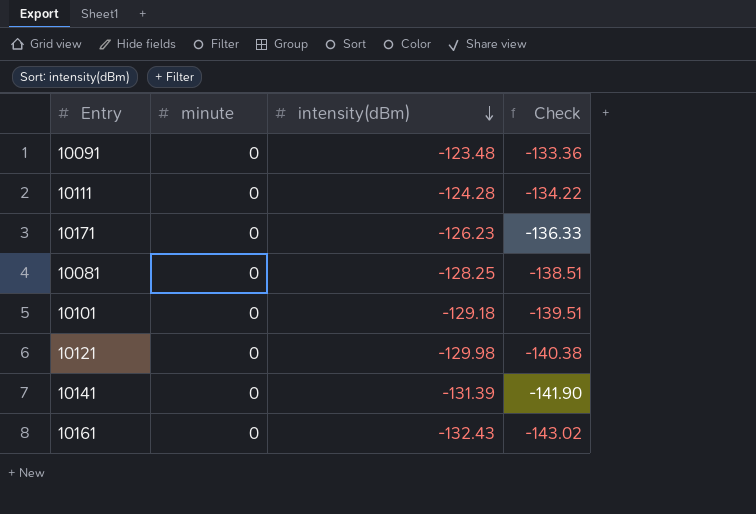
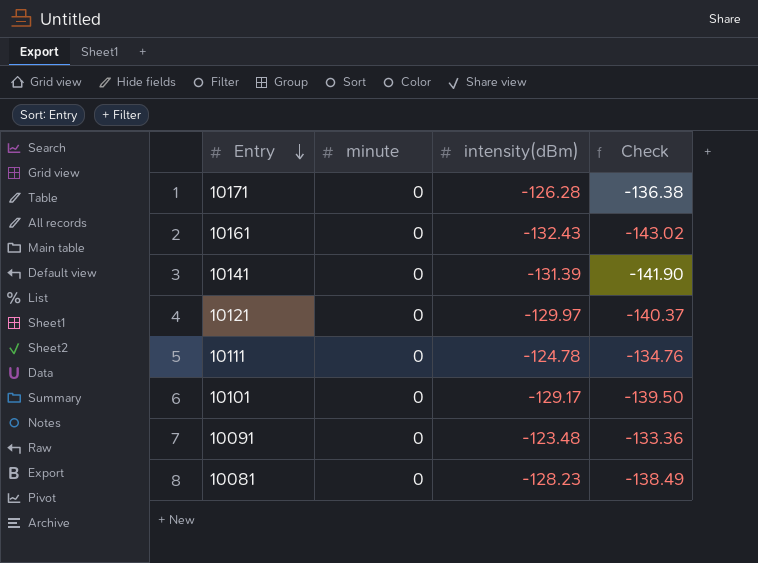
row order: intensity(dBm) descending -> Entry descending
10171 | intensity(dBm): -126.23 -> -126.28
10171 | Check: -136.33 -> -136.38
10121 | intensity(dBm): -129.98 -> -129.97
10121 | Check: -140.38 -> -140.37
10111 | intensity(dBm): -124.28 -> -124.78
10111 | Check: -134.22 -> -134.76
10101 | intensity(dBm): -129.18 -> -129.17
10101 | Check: -139.51 -> -139.50
10081 | intensity(dBm): -128.25 -> -128.23
10081 | Check: -138.51 -> -138.49

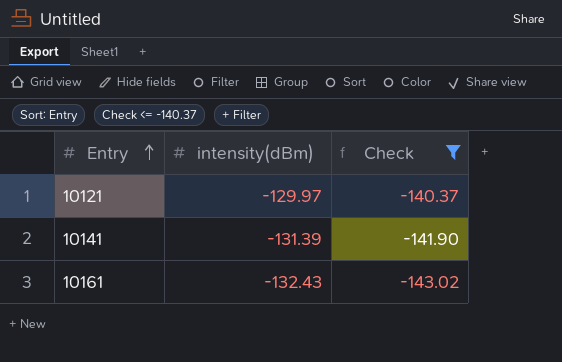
filter: none -> Check <= -140.37
row order: Entry descending -> Entry ascending
column minute | position: 2 -> none

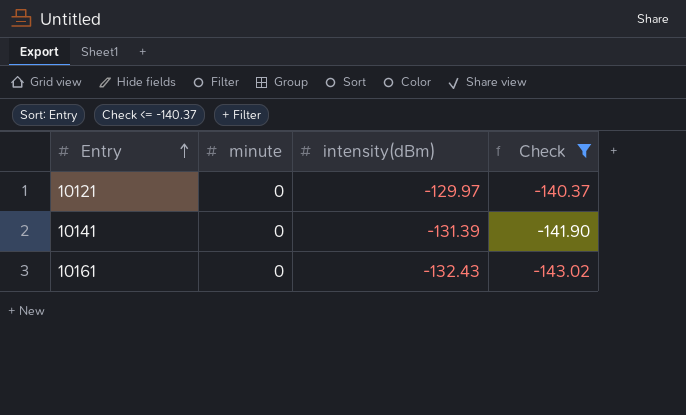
column minute | position: none -> 2

